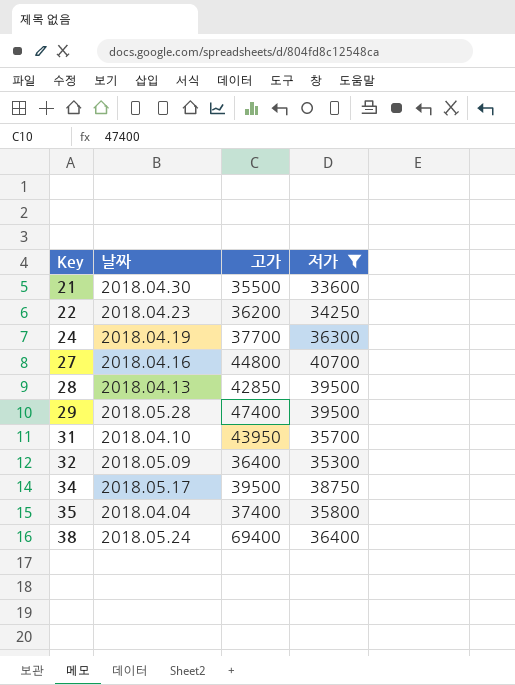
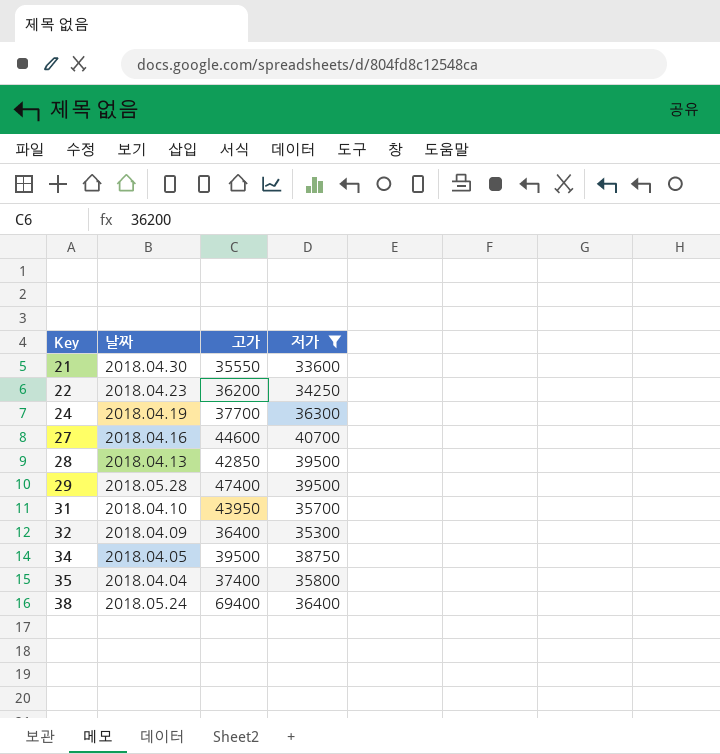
21 | 고가: 35500 -> 35550
27 | 고가: 44800 -> 44600
32 | 날짜: 2018.05.09 -> 2018.04.09
34 | 날짜: 2018.05.17 -> 2018.04.05

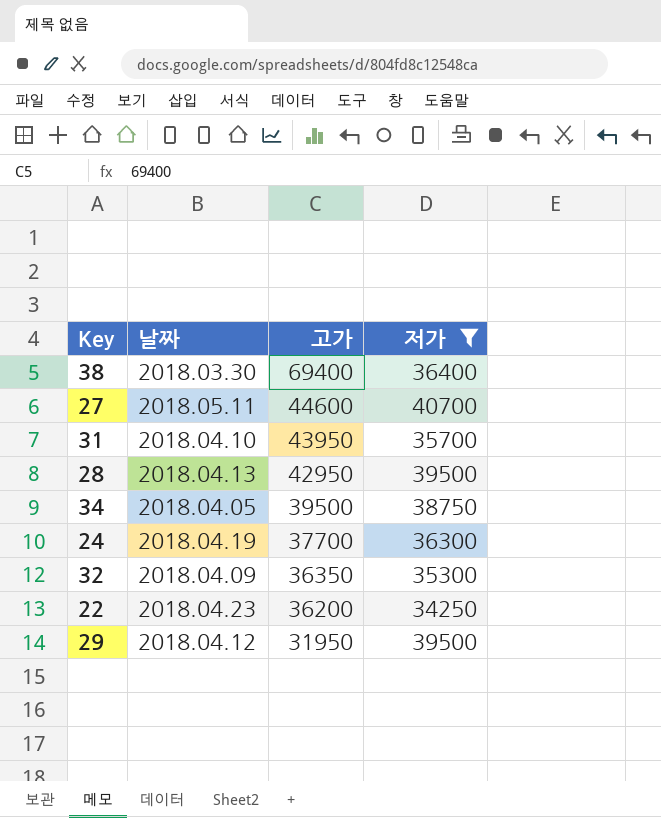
row order: Key ascending -> 고가 descending
row 21: 2018.04.30 | 35550 | 33600 -> none
row 35: 2018.04.04 | 37400 | 35800 -> none
38 | 날짜: 2018.05.24 -> 2018.03.30
27 | 날짜: 2018.04.16 -> 2018.05.11
28 | 고가: 42850 -> 42950
32 | 고가: 36400 -> 36350
29 | 날짜: 2018.05.28 -> 2018.04.12
29 | 고가: 47400 -> 31950

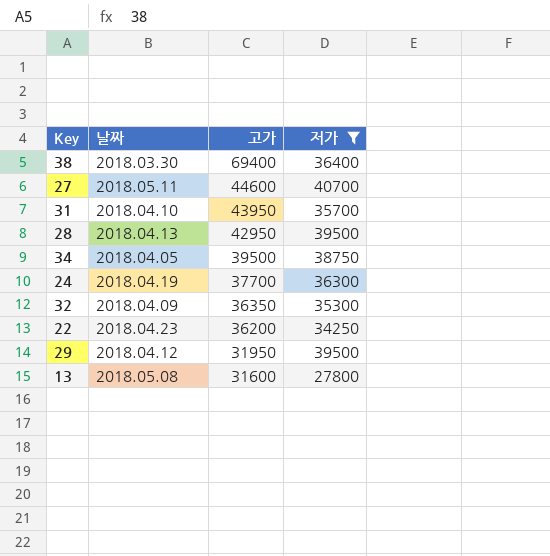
row 13: none -> 2018.05.08 | 31600 | 27800

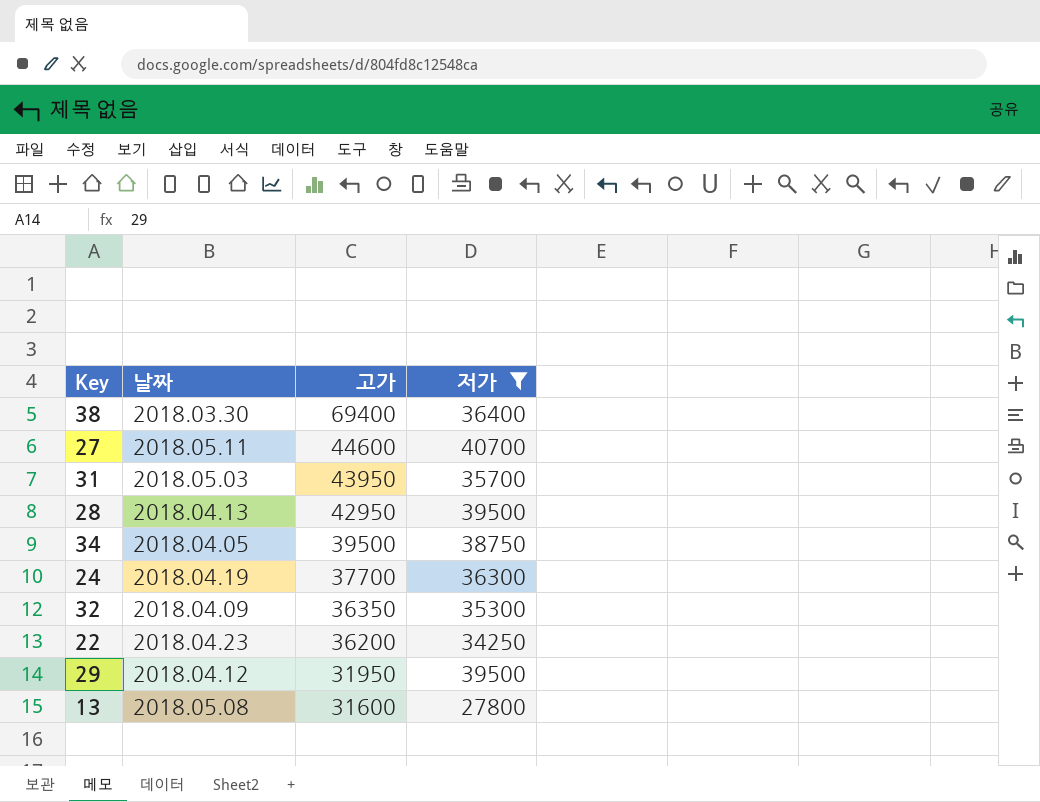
31 | 날짜: 2018.04.10 -> 2018.05.03

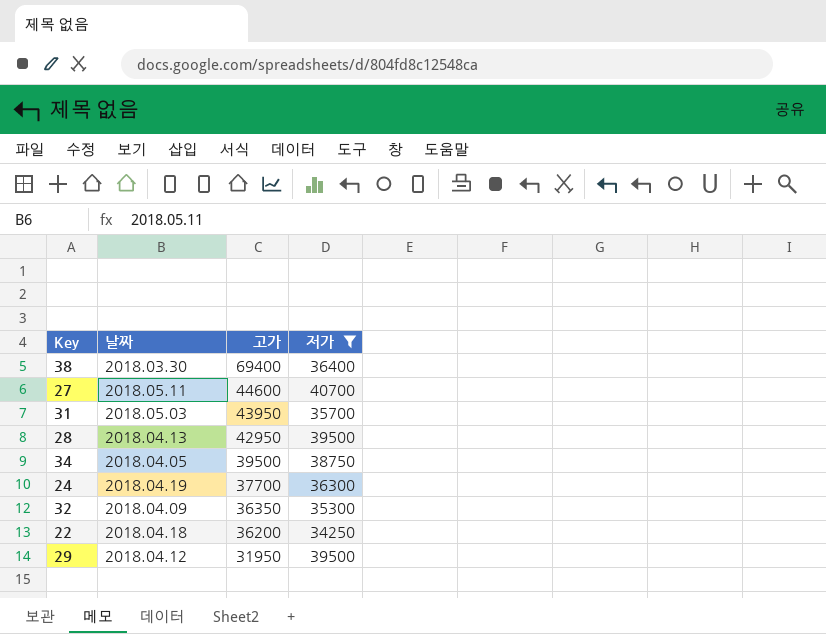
row 13: 2018.05.08 | 31600 | 27800 -> none
22 | 날짜: 2018.04.23 -> 2018.04.18

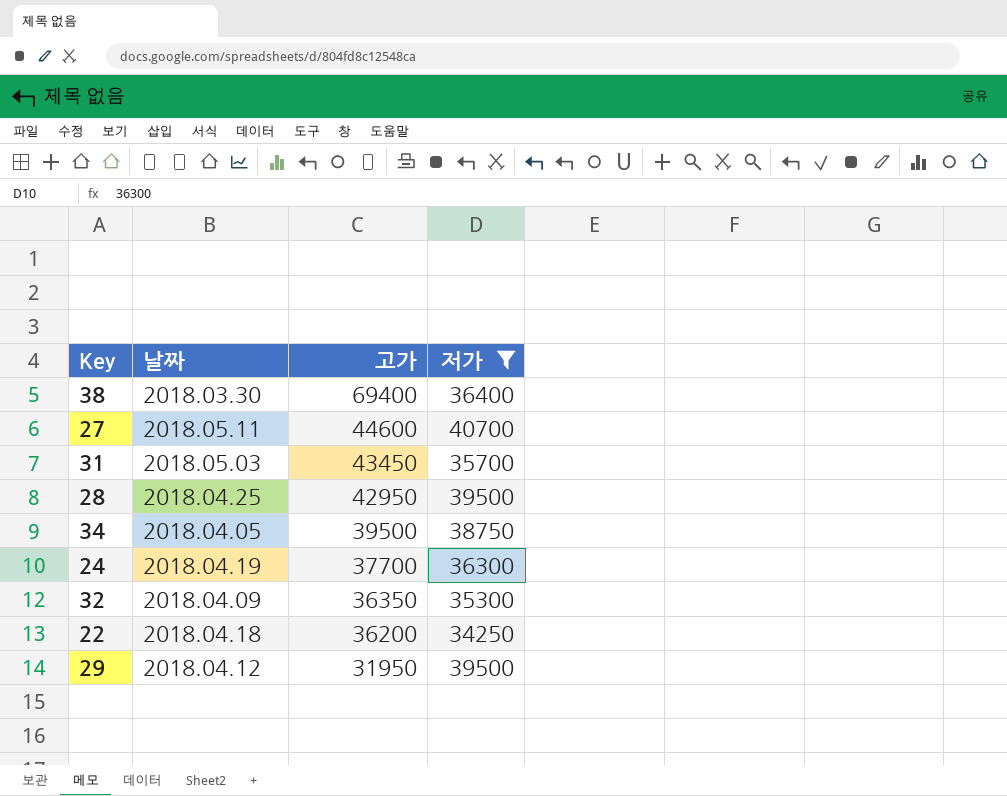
31 | 고가: 43950 -> 43450
28 | 날짜: 2018.04.13 -> 2018.04.25

